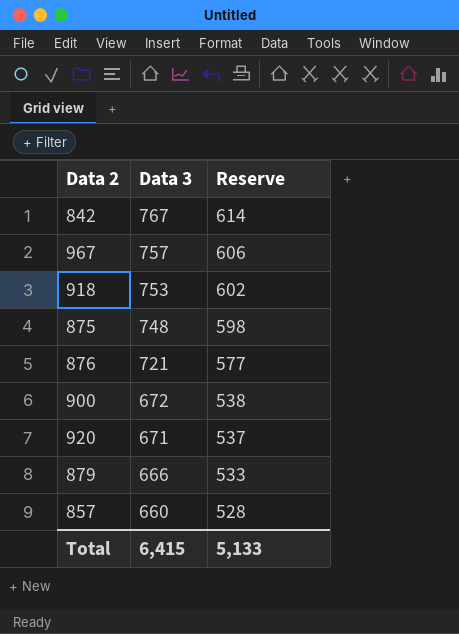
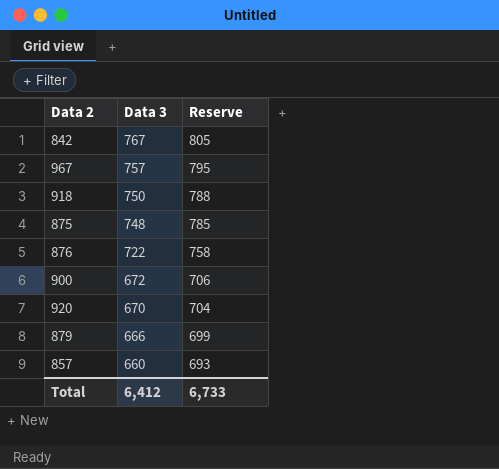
column Reserve | formula: [Data 3] * 0.8 -> [Data 3] * 1.05
918 | Data 3: 753 -> 750
876 | Data 3: 721 -> 722
920 | Data 3: 671 -> 670
Total | Data 3: 6,415 -> 6,412
Total | Reserve: 5,133 -> 6,733

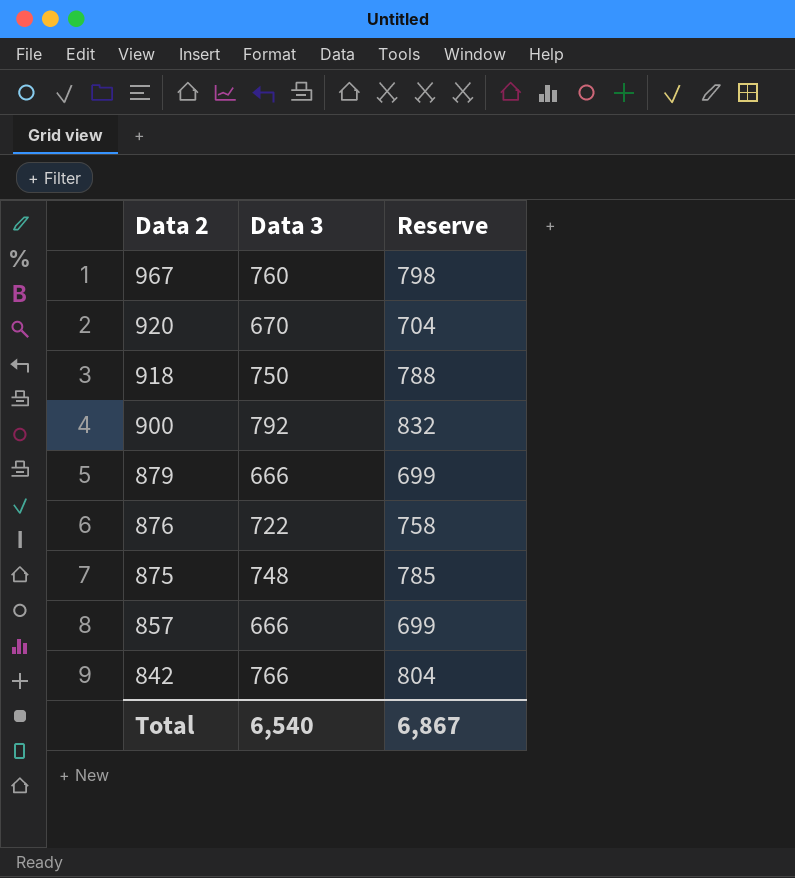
row order: Data 3 descending -> Data 2 descending
967 | Data 3: 757 -> 760
967 | Reserve: 795 -> 798
900 | Data 3: 672 -> 792
900 | Reserve: 706 -> 832
857 | Data 3: 660 -> 666
857 | Reserve: 693 -> 699
842 | Data 3: 767 -> 766
842 | Reserve: 805 -> 804
Total | Data 3: 6,412 -> 6,540
Total | Reserve: 6,733 -> 6,867

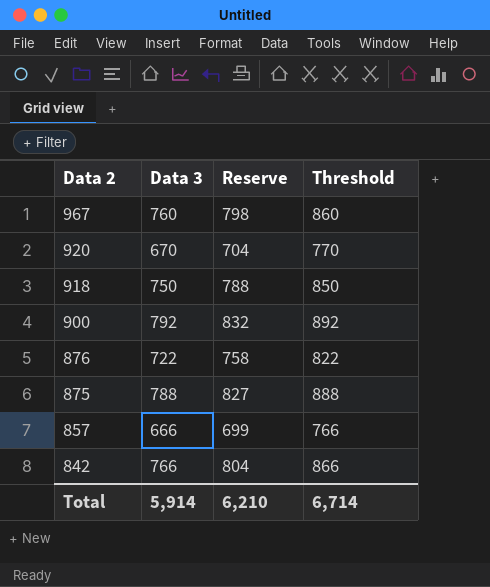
column Threshold | formula: none -> [Data 3] + 100
row 879: 666 | 699 -> none
875 | Data 3: 748 -> 788
875 | Reserve: 785 -> 827
Total | Data 3: 6,540 -> 5,914
Total | Reserve: 6,867 -> 6,210

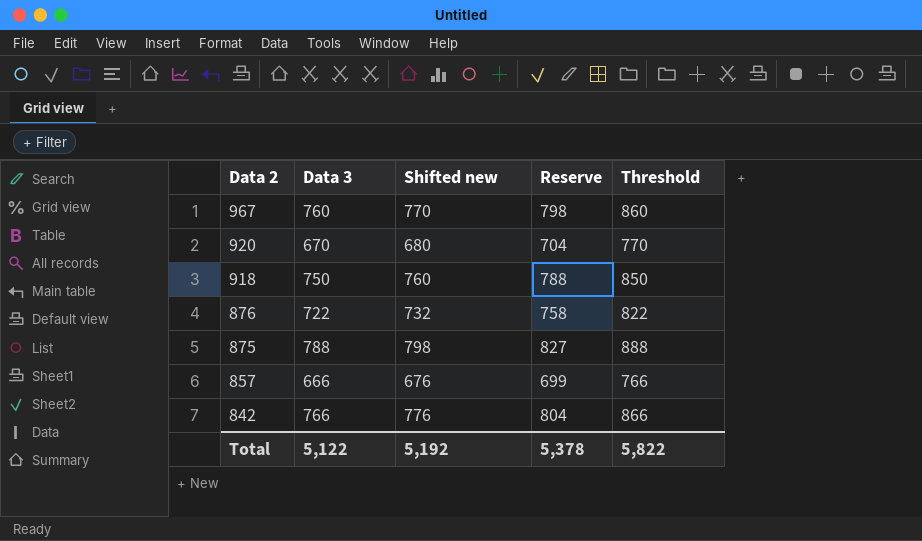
column Shifted new | formula: none -> [Data 3] + 10
row 900: 792 | 832 | 892 -> none
Total | Data 3: 5,914 -> 5,122
Total | Reserve: 6,210 -> 5,378
Total | Threshold: 6,714 -> 5,822

